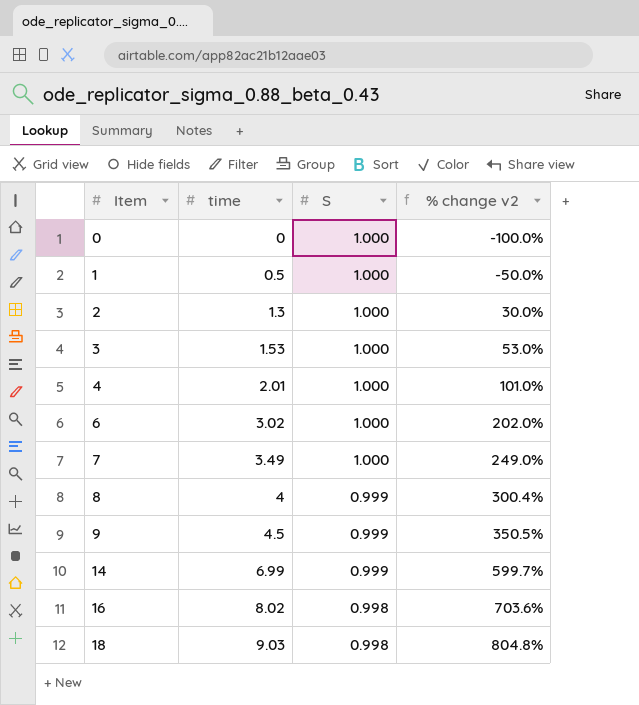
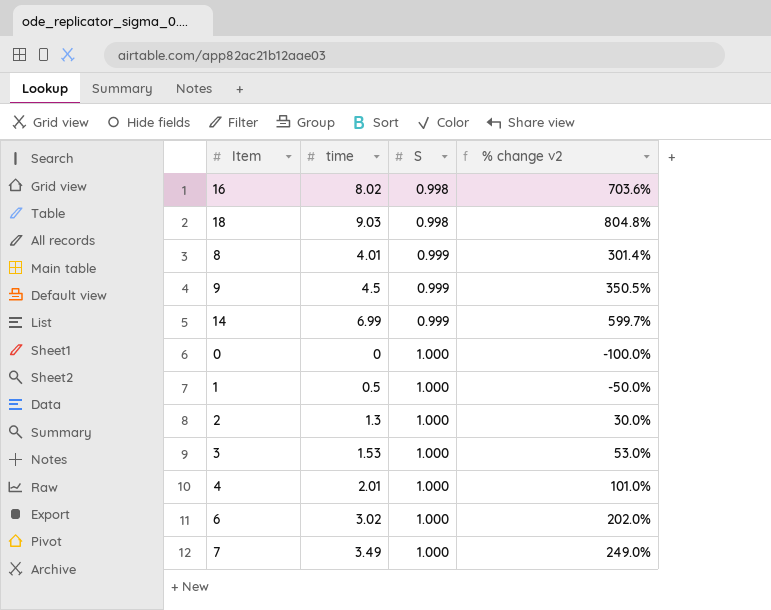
row order: Item ascending -> S ascending
8 | time: 4 -> 4.01
8 | % change v2: 300.4% -> 301.4%

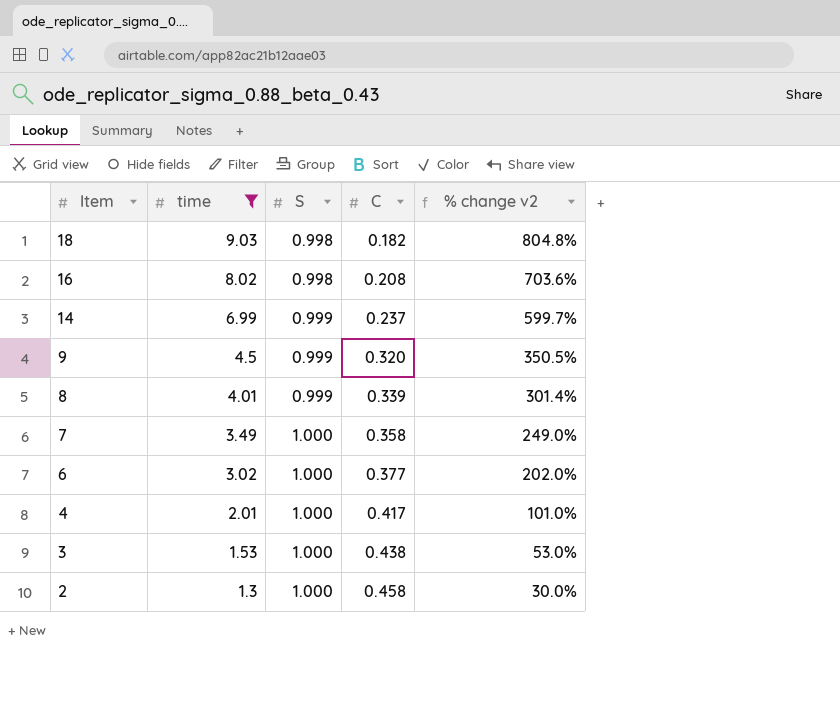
filter: none -> time >= 1.3
row order: S ascending -> Item descending
column C | position: none -> 4

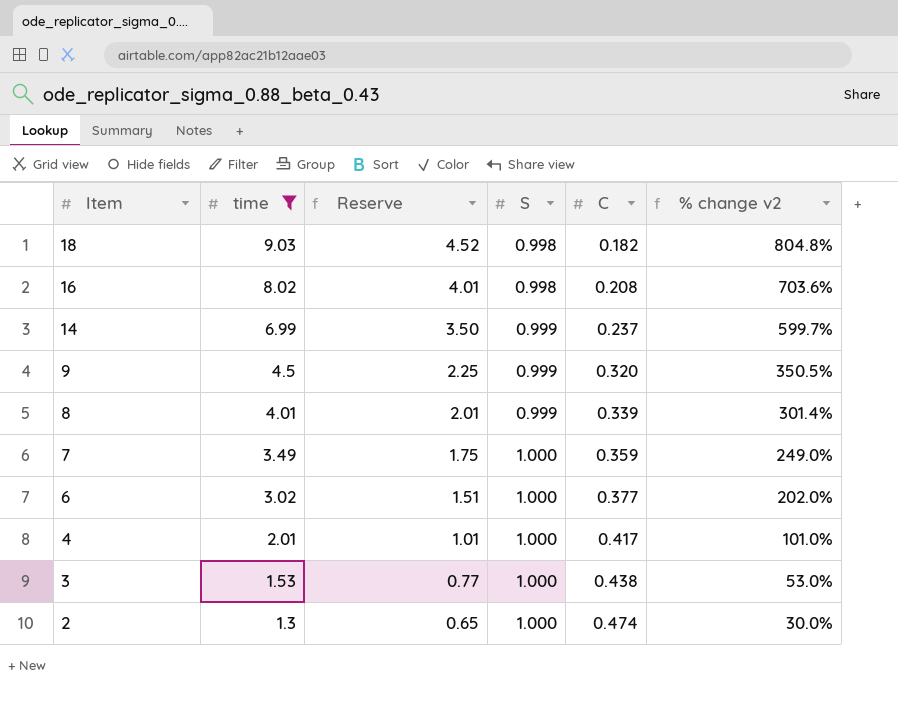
column Reserve | formula: none -> [time] * 0.5
7 | C: 0.358 -> 0.359
2 | C: 0.458 -> 0.474

